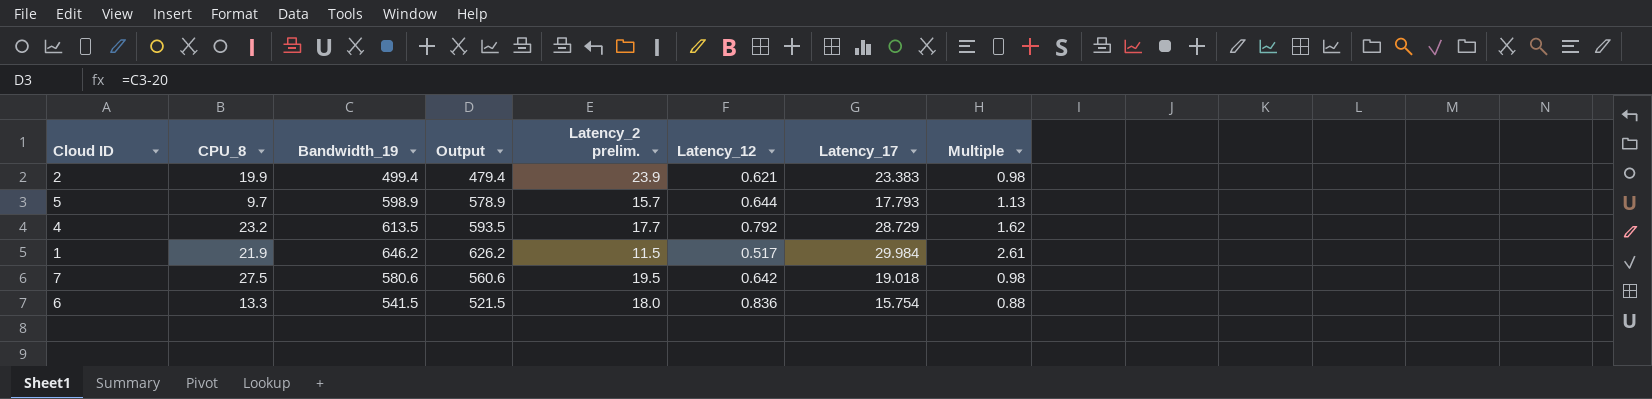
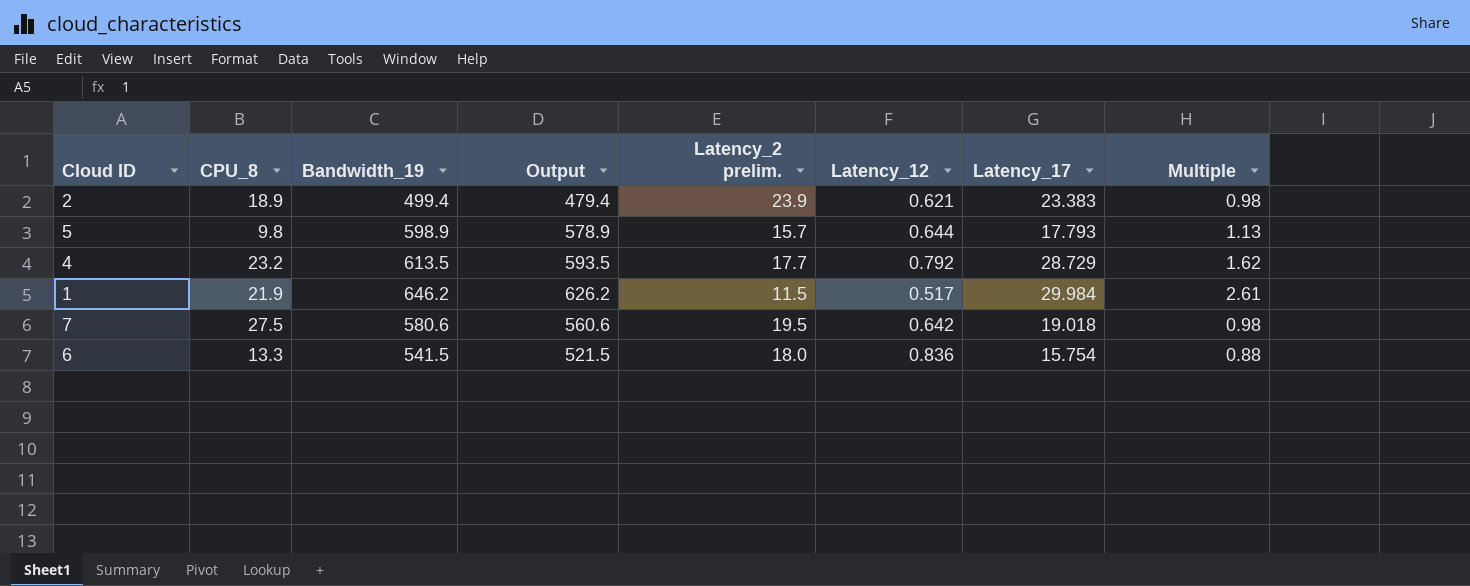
2 | CPU_8: 19.9 -> 18.9
5 | CPU_8: 9.7 -> 9.8

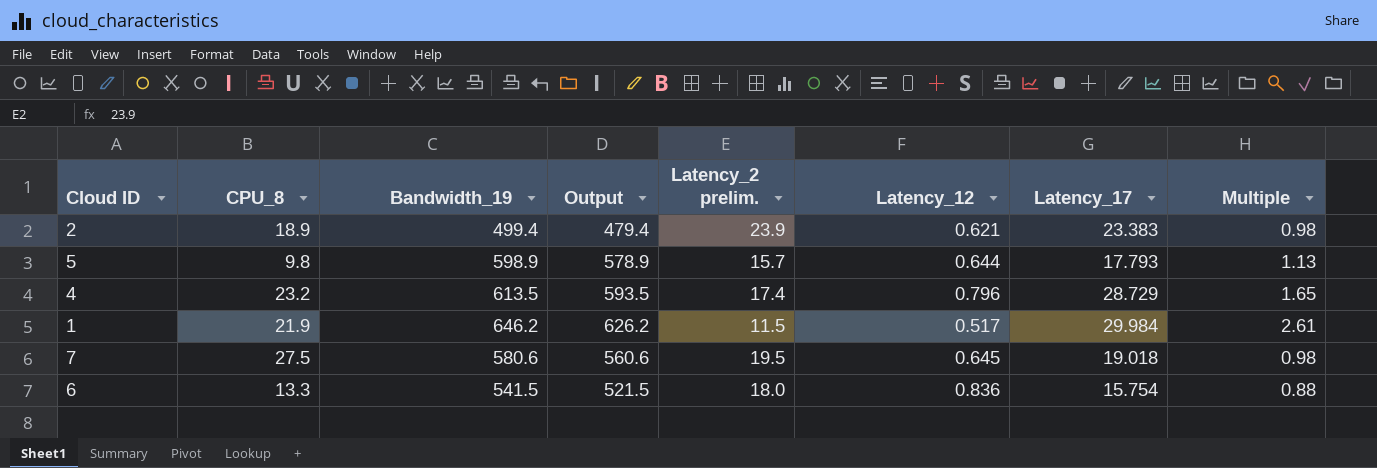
4 | Latency_2 prelim.: 17.7 -> 17.4
4 | Latency_12: 0.792 -> 0.796
4 | Multiple: 1.62 -> 1.65
7 | Latency_12: 0.642 -> 0.645

